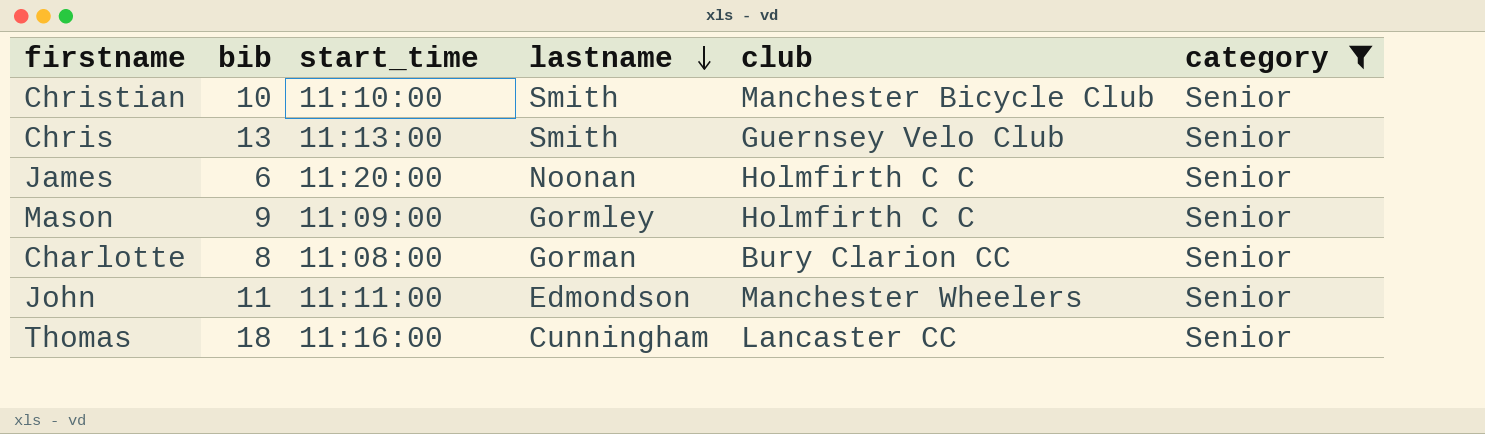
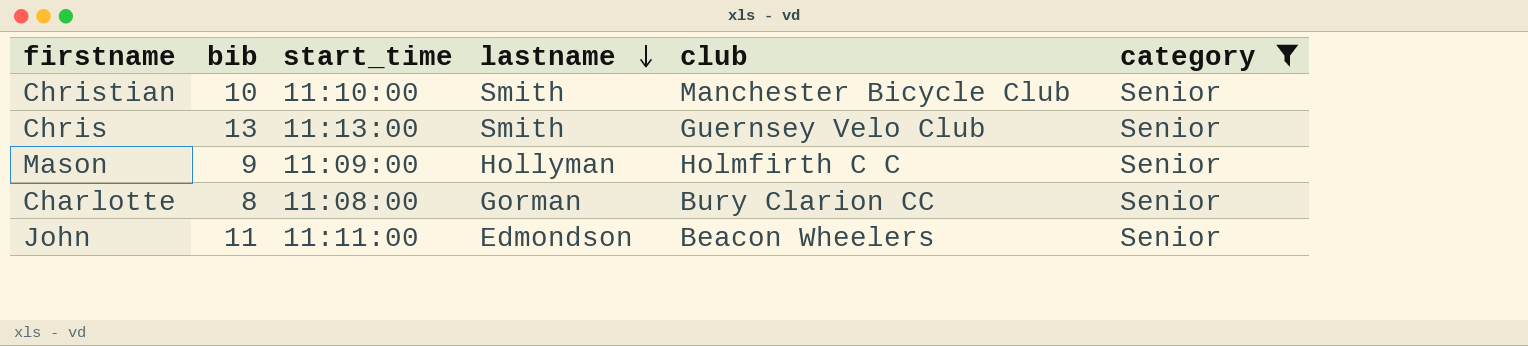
row James: 6 | 11:20:00 | Noonan | Holmfirth C C | Senior -> none
row Thomas: 18 | 11:16:00 | Cunningham | Lancaster CC | Senior -> none
Mason | lastname: Gormley -> Hollyman
John | club: Manchester Wheelers -> Beacon Wheelers

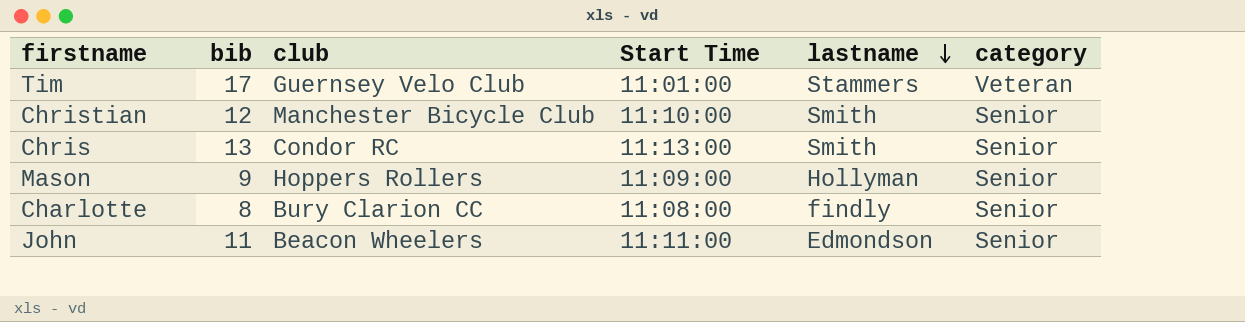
filter: category = Senior -> none
column club | position: 5 -> 3
column name: start_time -> Start Time
Christian | bib: 10 -> 12
Chris | club: Guernsey Velo Club -> Condor RC
Mason | club: Holmfirth C C -> Hoppers Rollers
Charlotte | lastname: Gorman -> findly

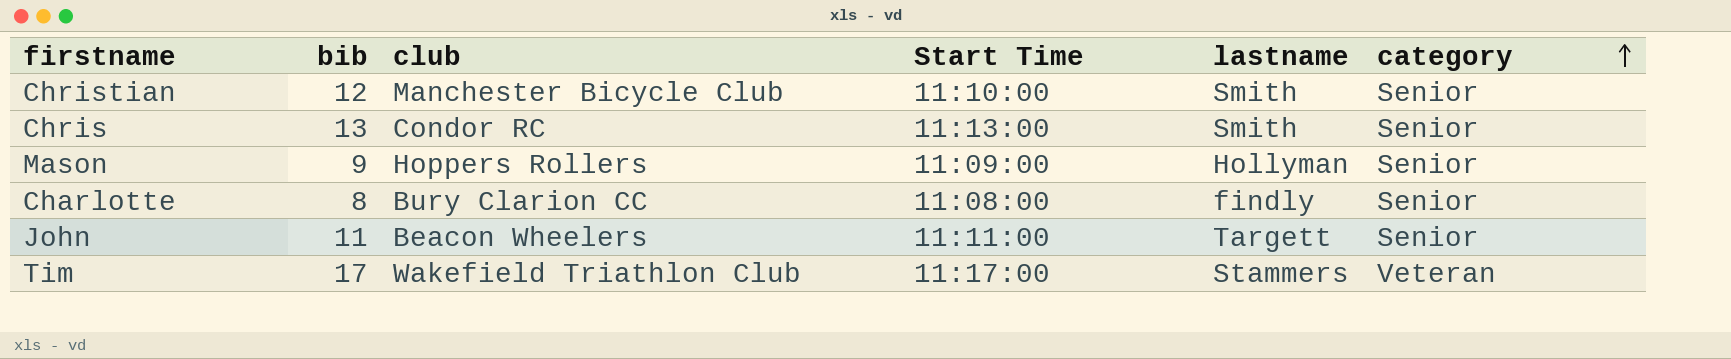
row order: lastname descending -> category ascending
John | lastname: Edmondson -> Targett
Tim | club: Guernsey Velo Club -> Wakefield Triathlon Club
Tim | Start Time: 11:01:00 -> 11:17:00

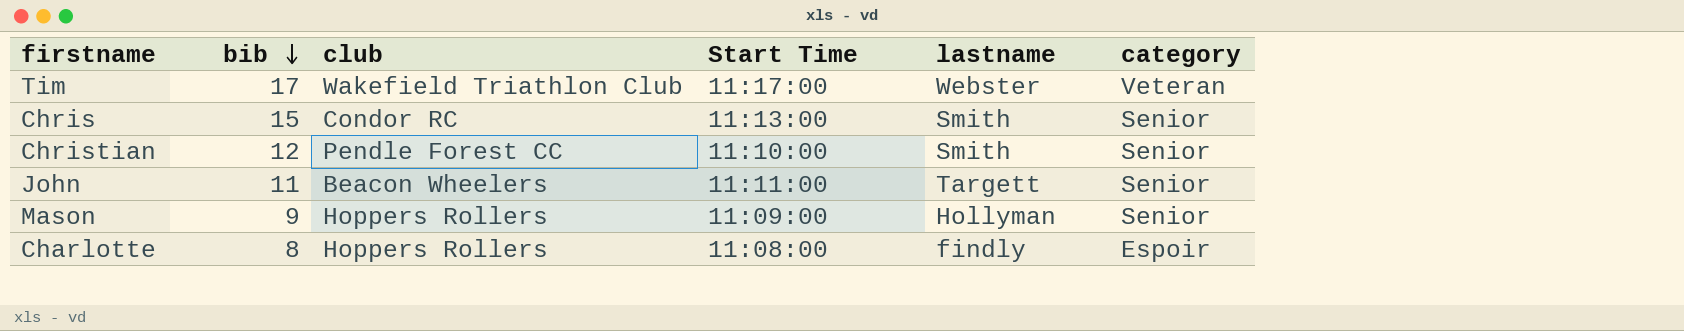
row order: category ascending -> bib descending
Tim | lastname: Stammers -> Webster
Chris | bib: 13 -> 15
Christian | club: Manchester Bicycle Club -> Pendle Forest CC
Charlotte | club: Bury Clarion CC -> Hoppers Rollers
Charlotte | category: Senior -> Espoir

